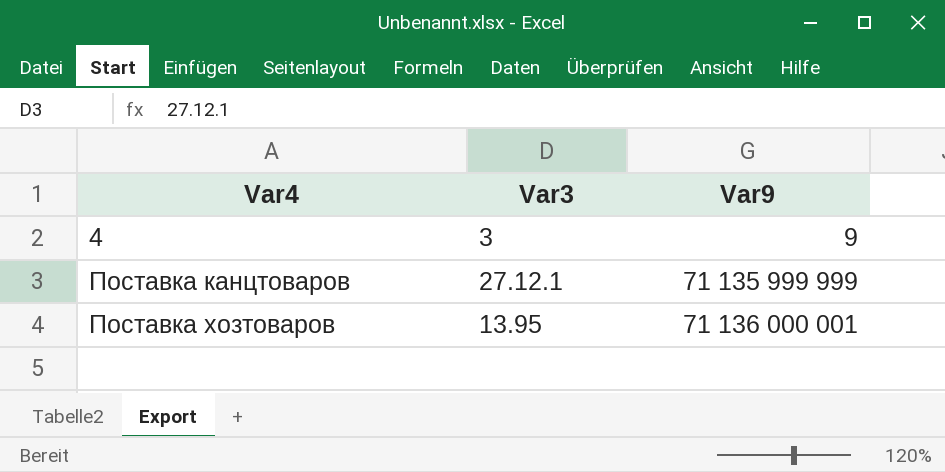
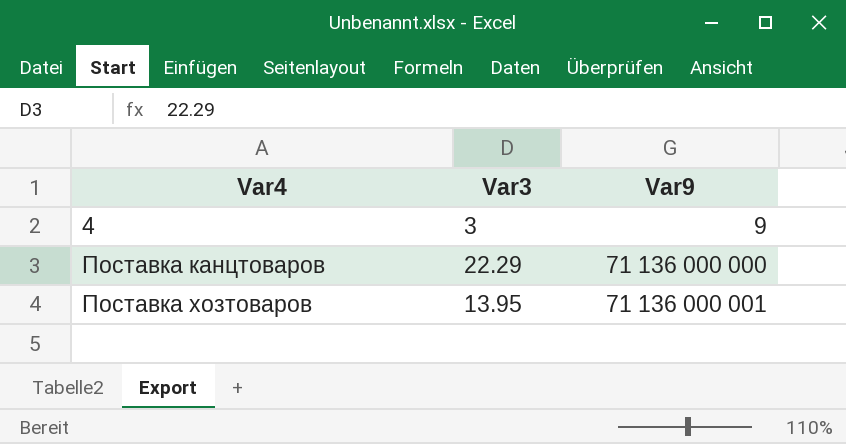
Поставка канцтоваров | Var3: 27.12.1 -> 22.29
Поставка канцтоваров | Var9: 71 135 999 999 -> 71 136 000 000

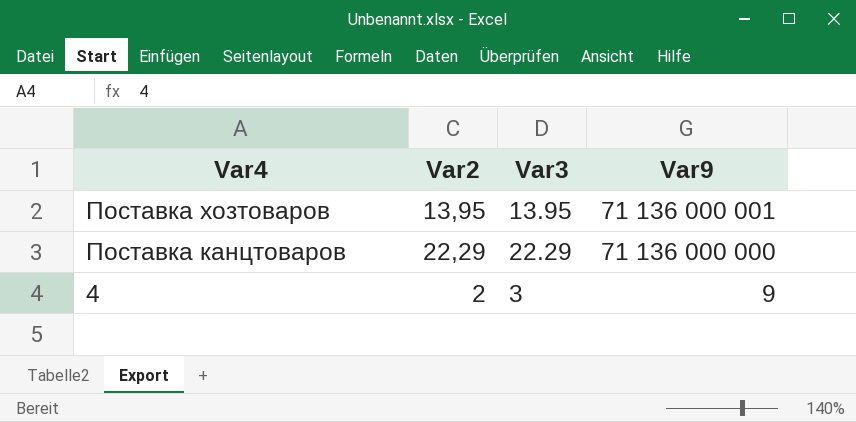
row order: Var4 ascending -> Var4 descending
column Var2 | position: none -> 2

